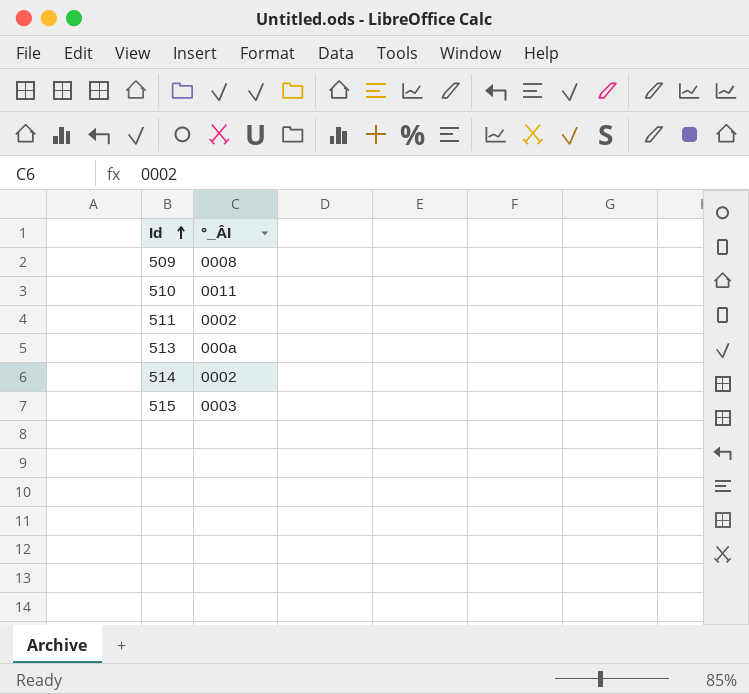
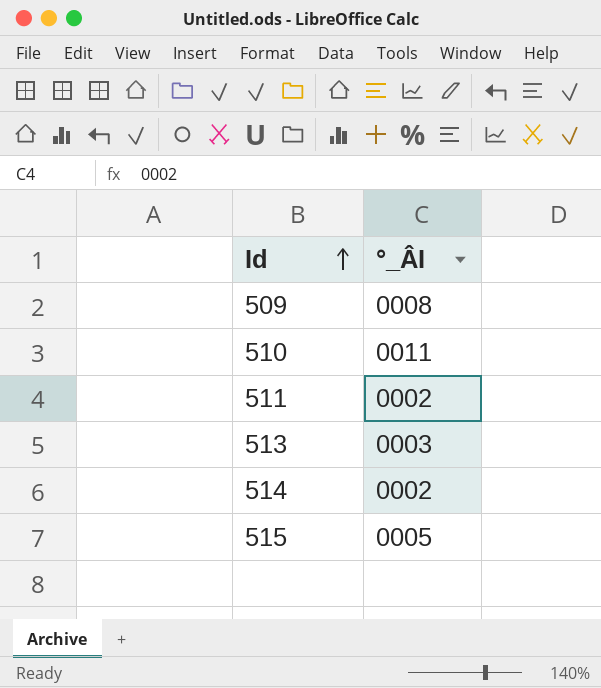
513 | °_ÂI: 000a -> 0003
515 | °_ÂI: 0003 -> 0005

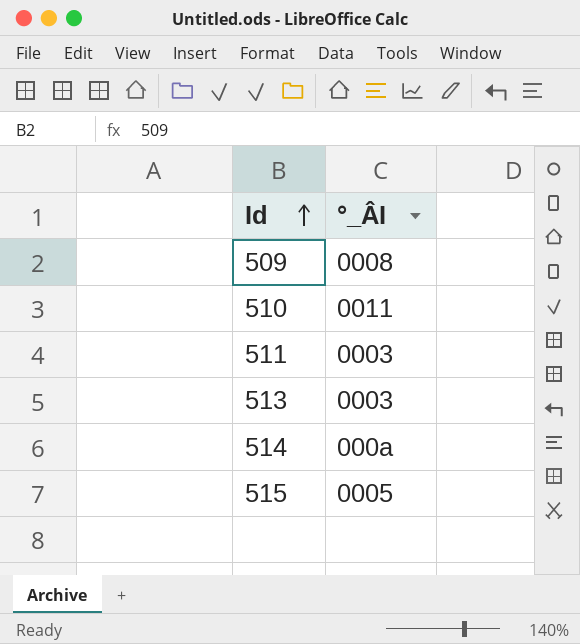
511 | °_ÂI: 0002 -> 0003
514 | °_ÂI: 0002 -> 000a

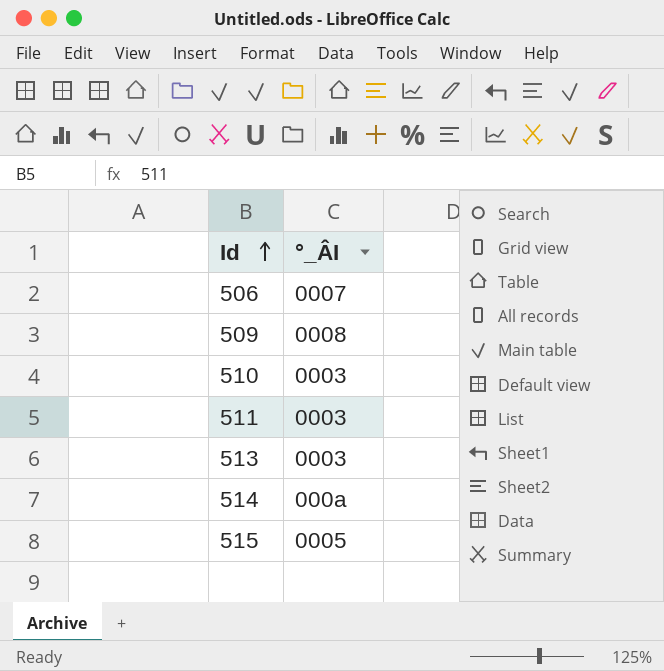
row 506: none -> 0007
510 | °_ÂI: 0011 -> 0003

